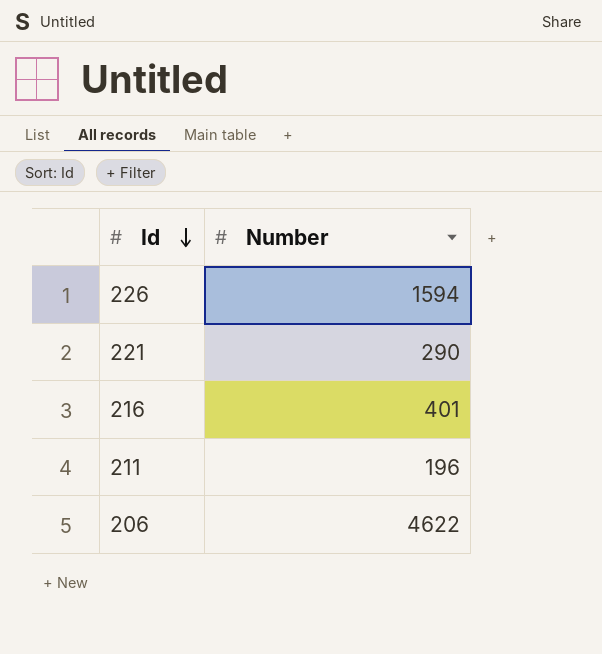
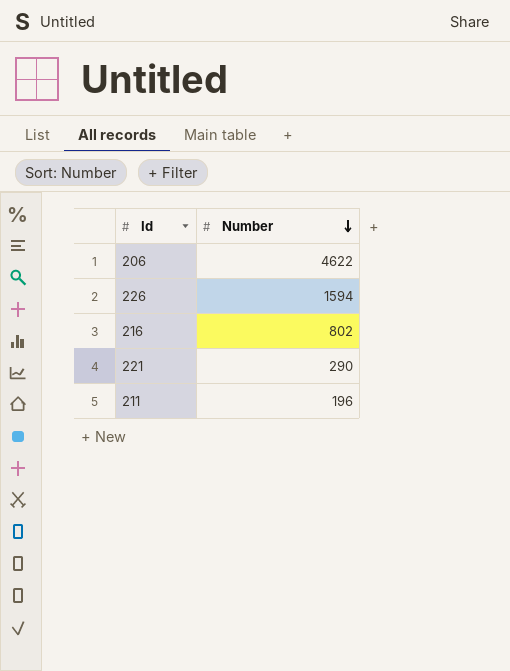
row order: Id descending -> Number descending
216 | Number: 401 -> 802

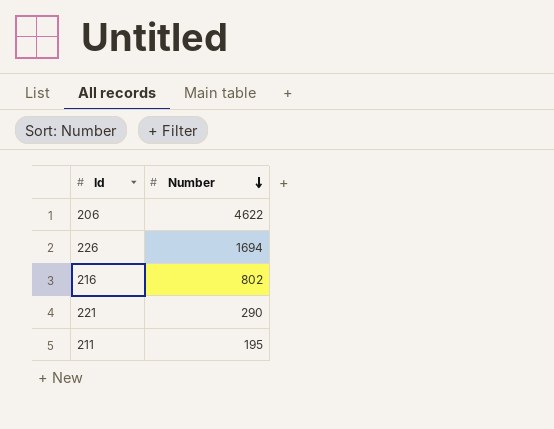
226 | Number: 1594 -> 1694
211 | Number: 196 -> 195

